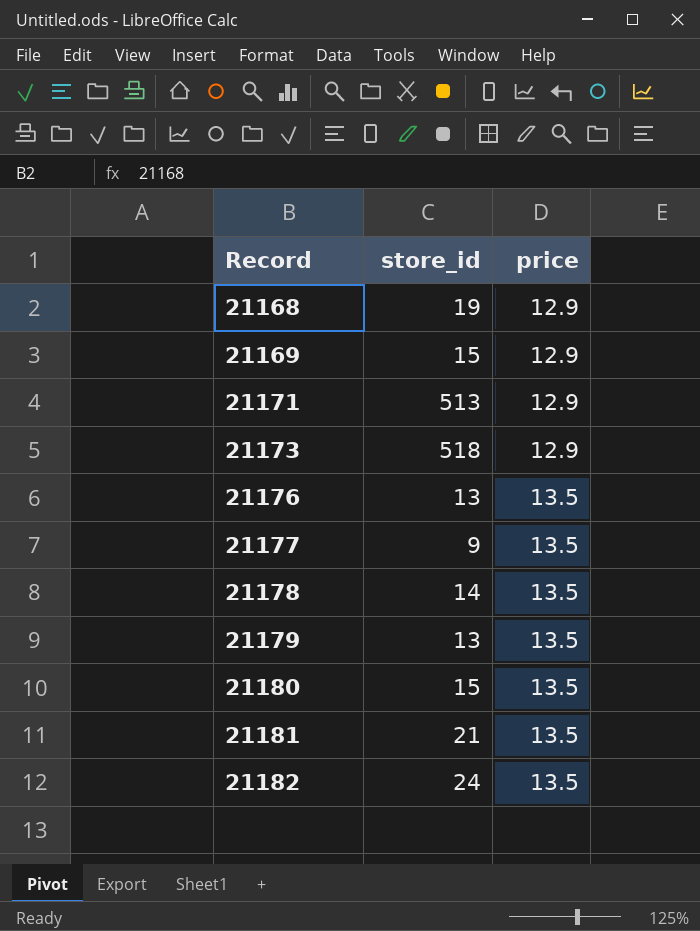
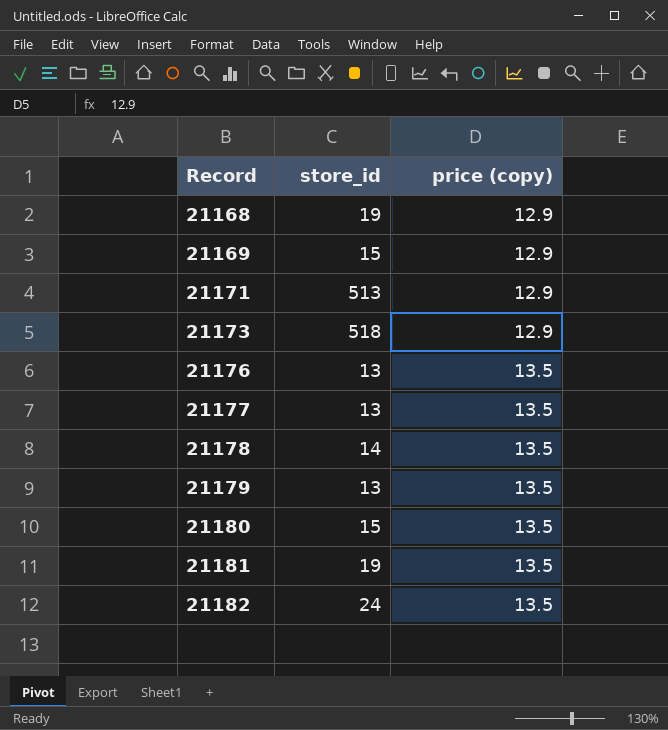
column name: price -> price (copy)
21177 | store_id: 9 -> 13
21181 | store_id: 21 -> 19

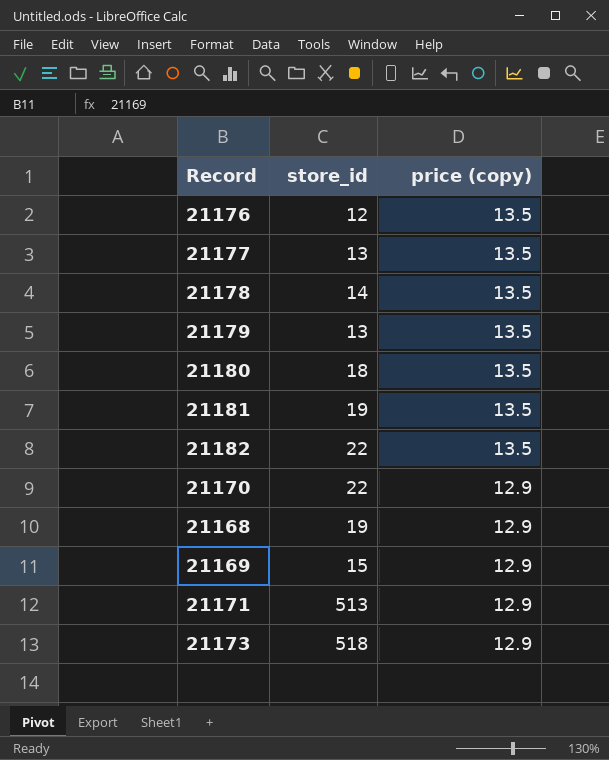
row order: Record ascending -> price (copy) descending
21176 | store_id: 13 -> 12
21180 | store_id: 15 -> 18
21182 | store_id: 24 -> 22
row 21170: none -> 22 | 12.9

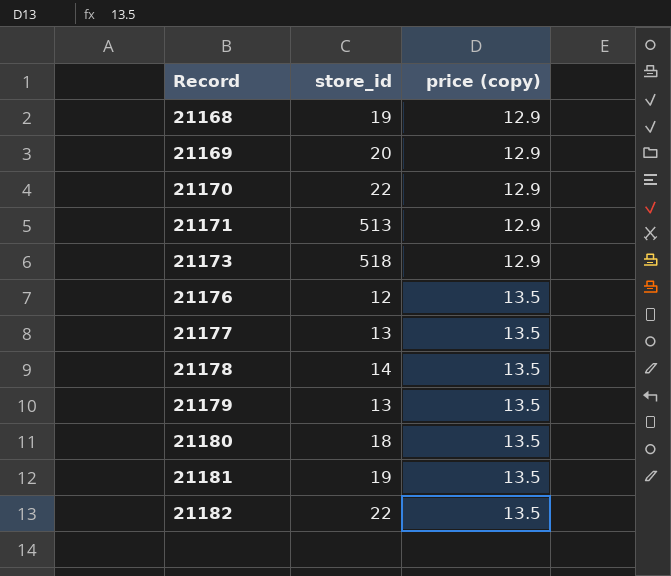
row order: price (copy) descending -> Record ascending
21169 | store_id: 15 -> 20

